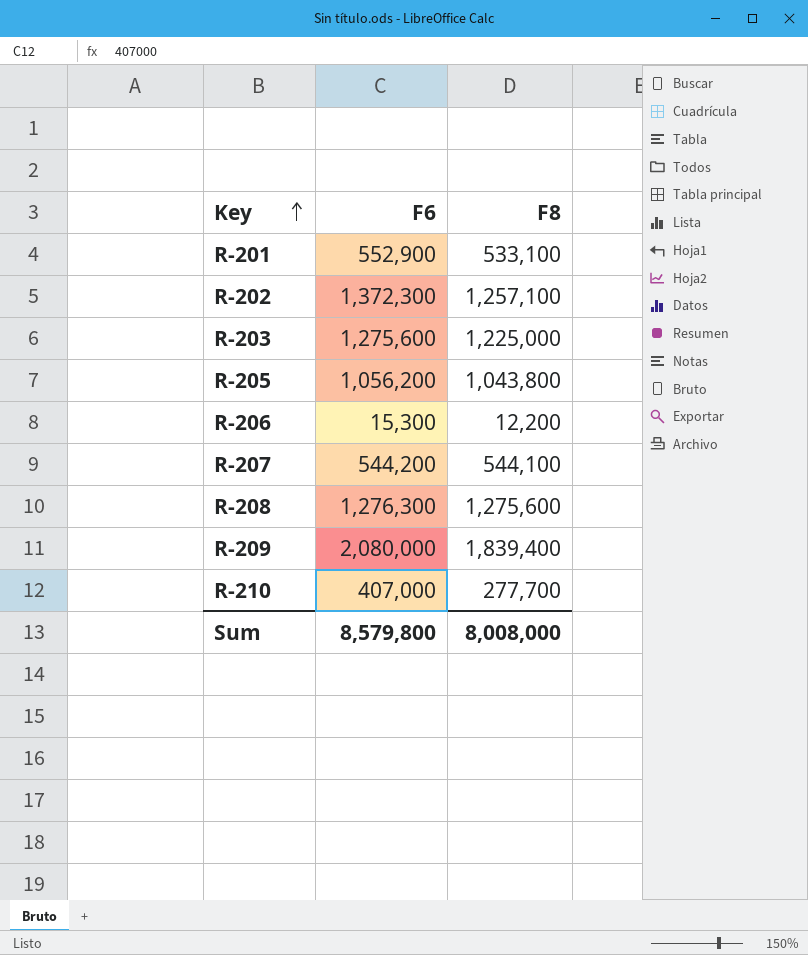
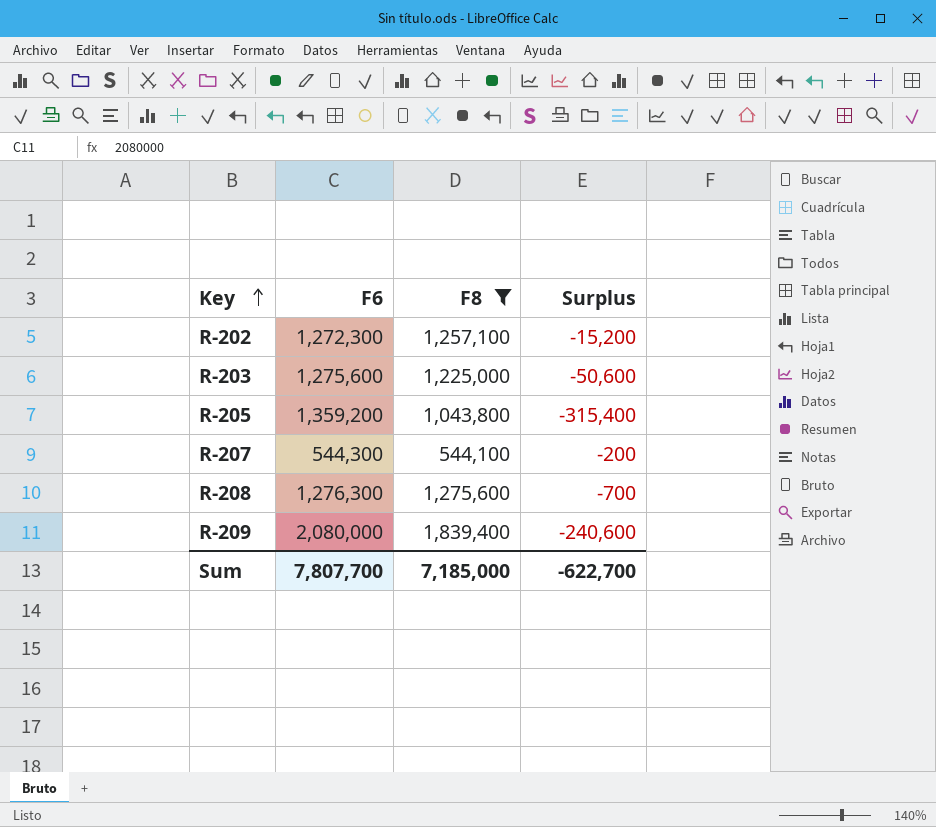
filter: none -> F8 >= 544,100
column Surplus | formula: none -> [F8] - [F6]
R-202 | F6: 1,372,300 -> 1,272,300
R-205 | F6: 1,056,200 -> 1,359,200
R-207 | F6: 544,200 -> 544,300
Sum | F6: 8,579,800 -> 7,807,700
Sum | F8: 8,008,000 -> 7,185,000

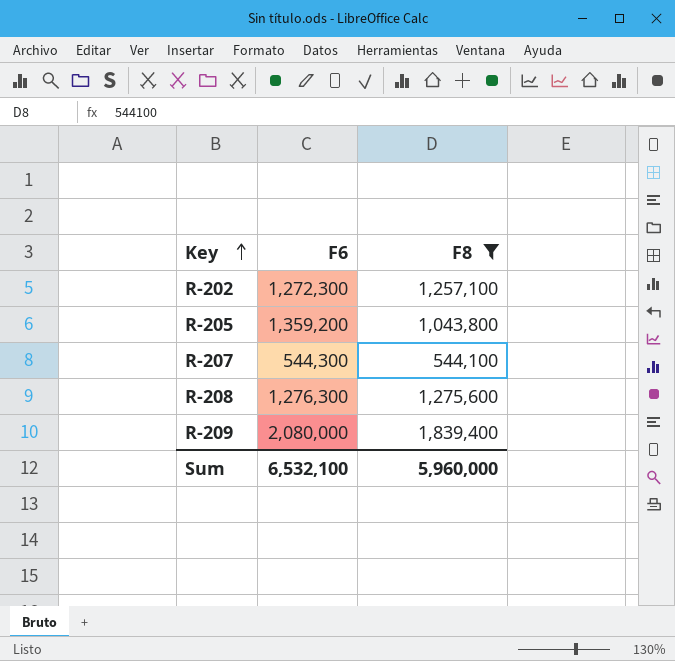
column Surplus | formula: [F8] - [F6] -> none
row R-203: 1,275,600 | 1,225,000 | -50,600 -> none
Sum | F6: 7,807,700 -> 6,532,100
Sum | F8: 7,185,000 -> 5,960,000

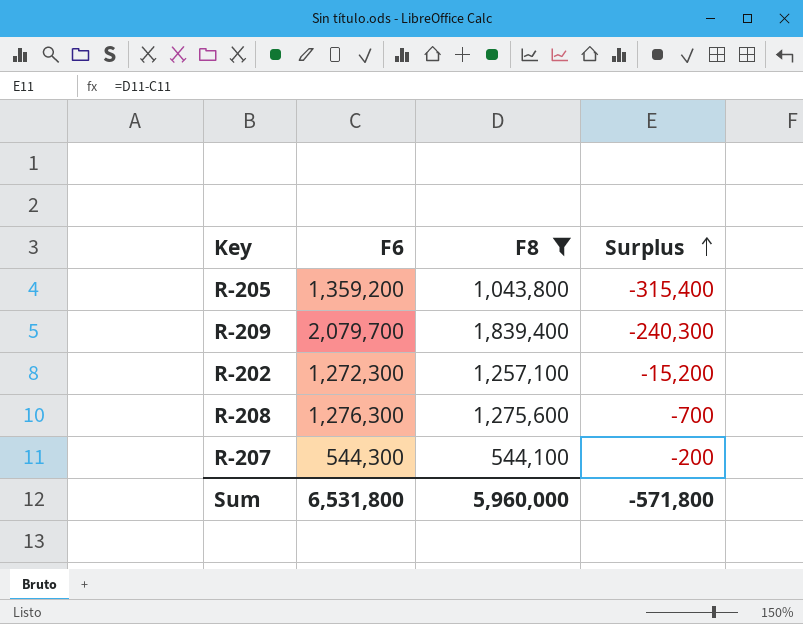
row order: Key ascending -> Surplus ascending
column Surplus | formula: none -> [F8] - [F6]
R-209 | F6: 2,080,000 -> 2,079,700
Sum | F6: 6,532,100 -> 6,531,800

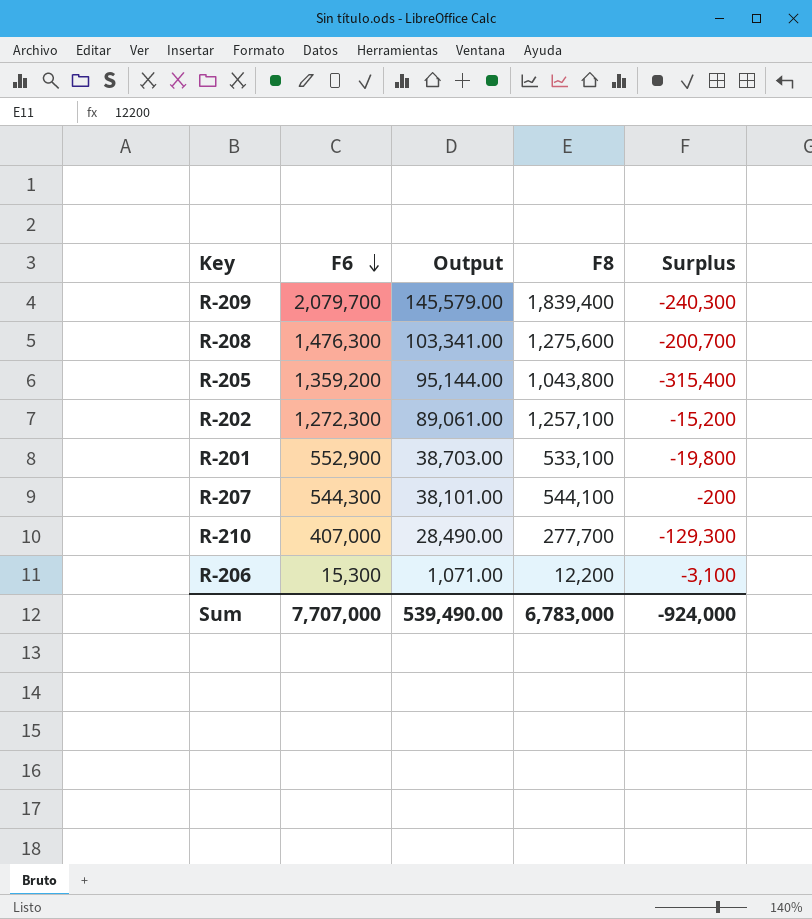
filter: F8 >= 544,100 -> none
row order: Surplus ascending -> F6 descending
column Output | formula: none -> [F6] * 0.07
R-208 | F6: 1,276,300 -> 1,476,300
R-208 | Surplus: -700 -> -200,700
Sum | F6: 6,531,800 -> 7,707,000
Sum | F8: 5,960,000 -> 6,783,000
Sum | Surplus: -571,800 -> -924,000

